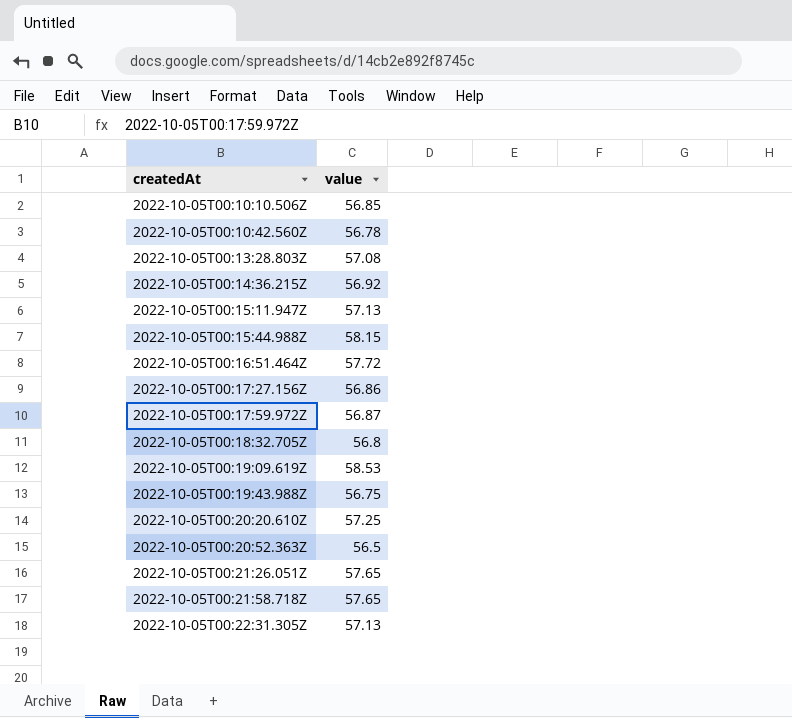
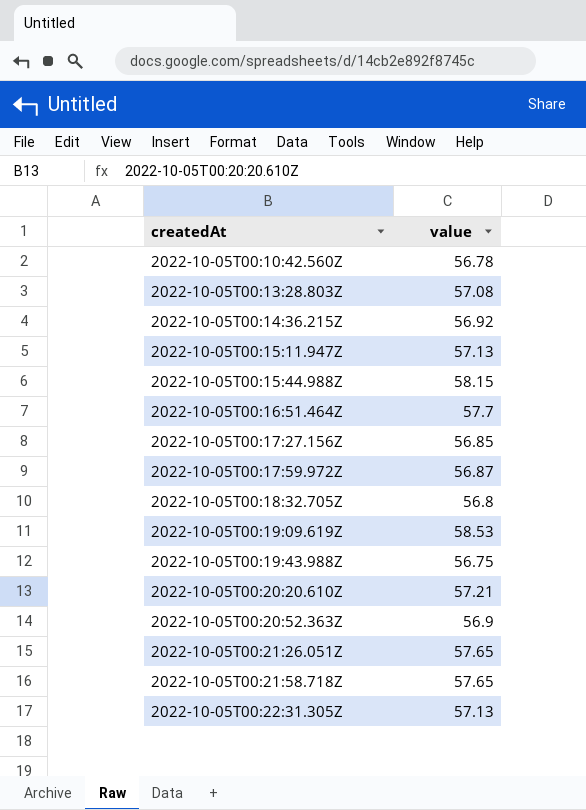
row 2022-10-05T00:10:10.506Z: 56.85 -> none
2022-10-05T00:16:51.464Z | value: 57.72 -> 57.7
2022-10-05T00:17:27.156Z | value: 56.86 -> 56.85
2022-10-05T00:20:20.610Z | value: 57.25 -> 57.21
2022-10-05T00:20:52.363Z | value: 56.5 -> 56.9

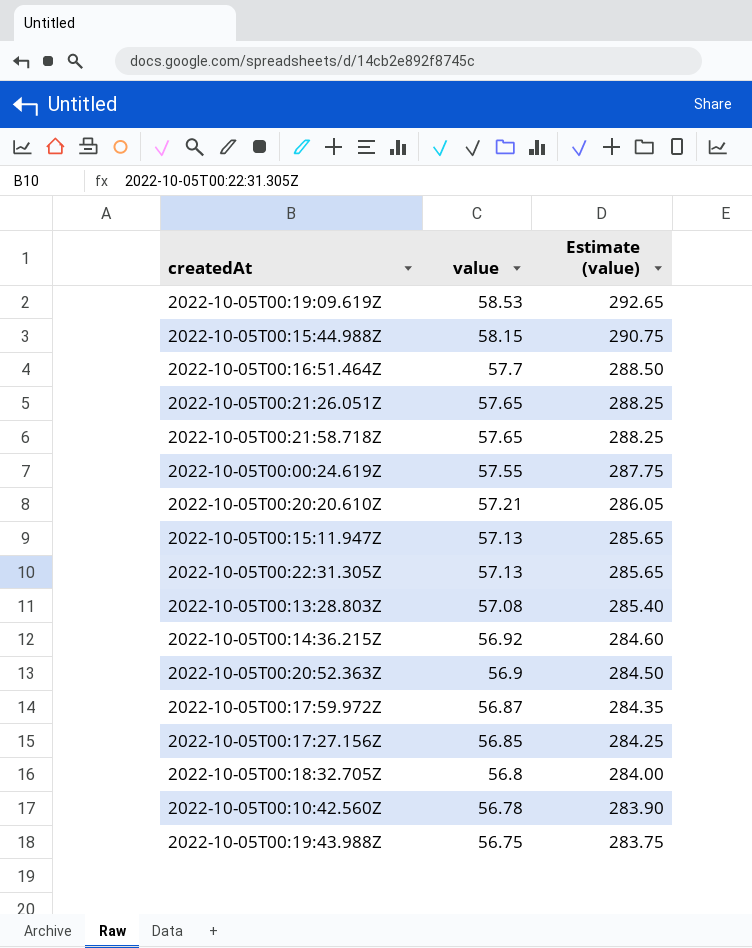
row order: createdAt ascending -> value descending
column Estimate (value) | formula: none -> [value] * 5
row 2022-10-05T00:00:24.619Z: none -> 57.55 | 287.75

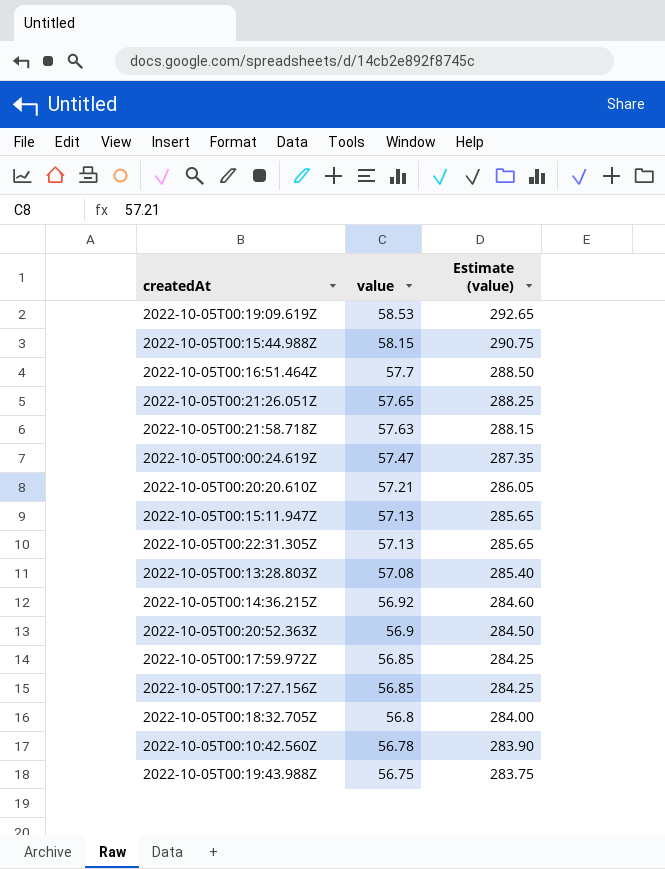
2022-10-05T00:21:58.718Z | value: 57.65 -> 57.63
2022-10-05T00:21:58.718Z | Estimate (value): 288.25 -> 288.15
2022-10-05T00:00:24.619Z | value: 57.55 -> 57.47
2022-10-05T00:00:24.619Z | Estimate (value): 287.75 -> 287.35
2022-10-05T00:17:59.972Z | value: 56.87 -> 56.85
2022-10-05T00:17:59.972Z | Estimate (value): 284.35 -> 284.25

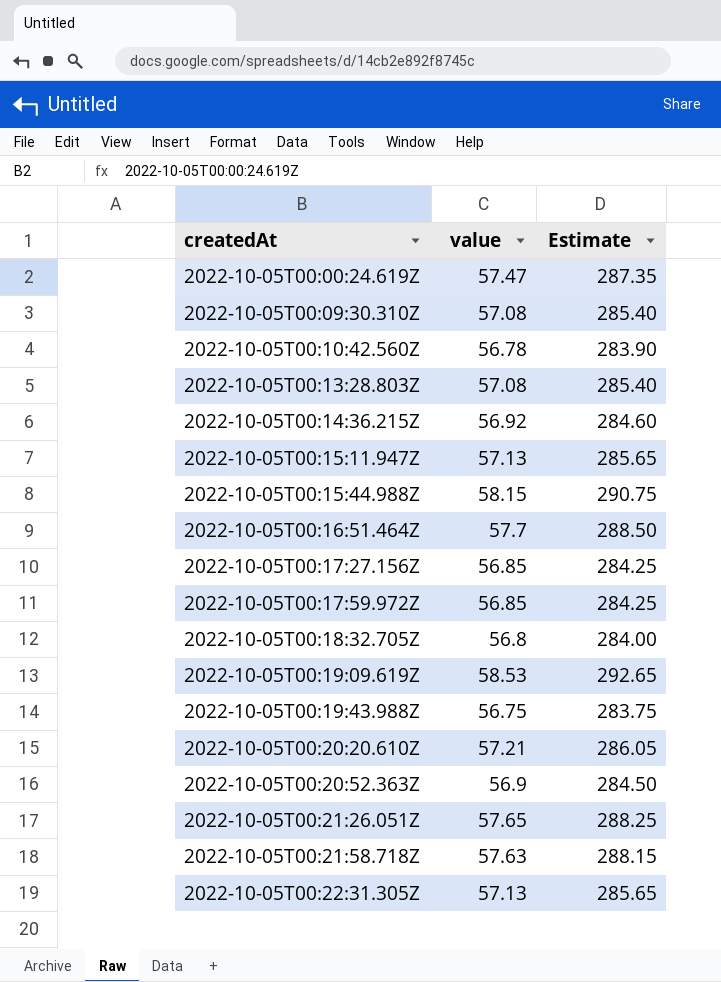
row order: value descending -> createdAt ascending
column name: Estimate (value) -> Estimate
row 2022-10-05T00:09:30.310Z: none -> 57.08 | 285.40

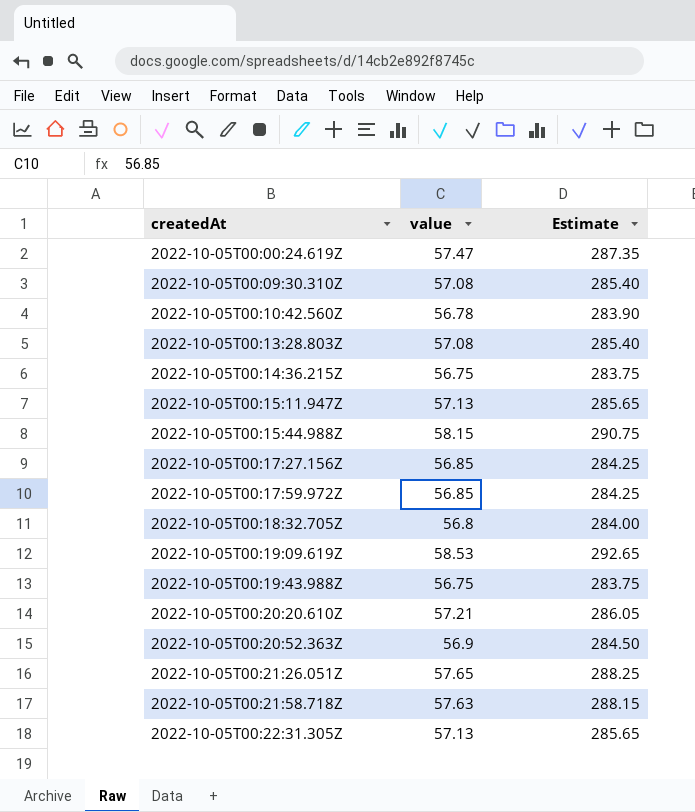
row 2022-10-05T00:16:51.464Z: 57.7 | 288.50 -> none
2022-10-05T00:14:36.215Z | value: 56.92 -> 56.75
2022-10-05T00:14:36.215Z | Estimate: 284.60 -> 283.75

